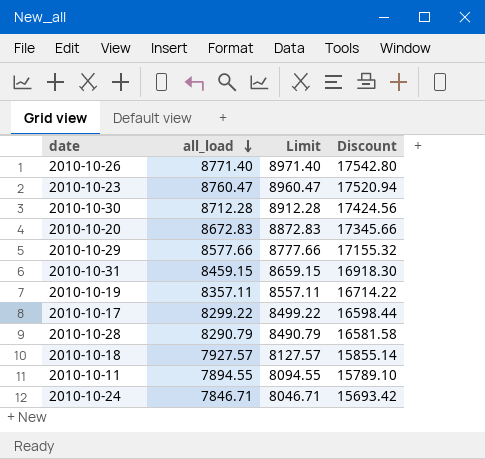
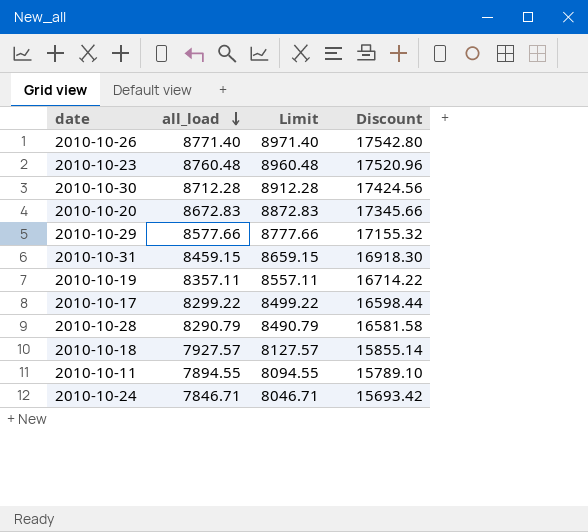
2010-10-23 | all_load: 8760.47 -> 8760.48
2010-10-23 | Limit: 8960.47 -> 8960.48
2010-10-23 | Discount: 17520.94 -> 17520.96

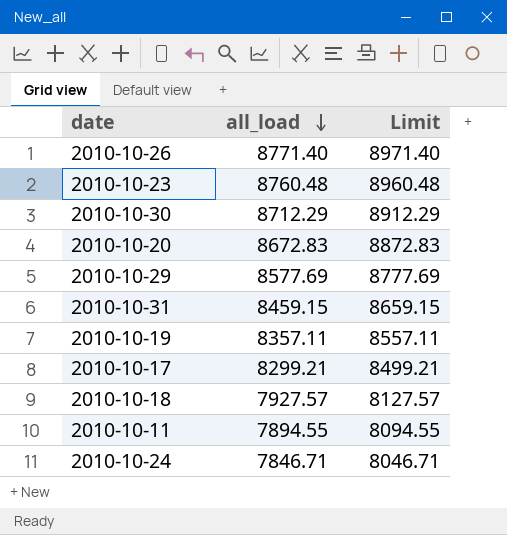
column Discount | formula: [all_load] * 2 -> none
row 2010-10-28: 8290.79 | 8490.79 | 16581.58 -> none
2010-10-30 | all_load: 8712.28 -> 8712.29
2010-10-30 | Limit: 8912.28 -> 8912.29
2010-10-29 | all_load: 8577.66 -> 8577.69
2010-10-29 | Limit: 8777.66 -> 8777.69
2010-10-17 | all_load: 8299.22 -> 8299.21
2010-10-17 | Limit: 8499.22 -> 8499.21

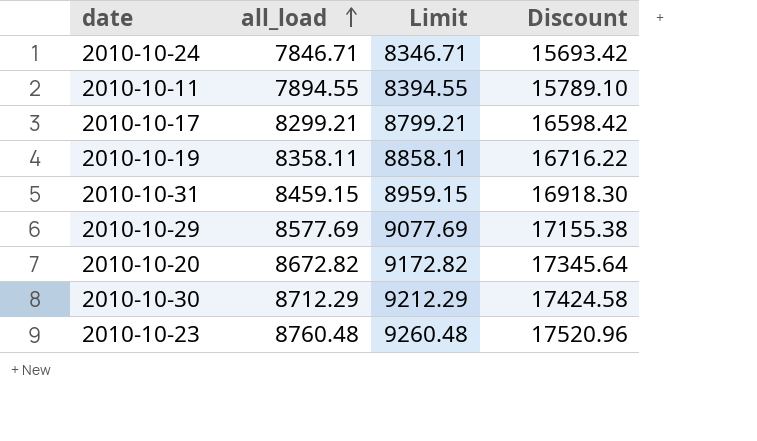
row order: all_load descending -> all_load ascending
column Limit | formula: [all_load] + 200 -> [all_load] + 500
column Discount | formula: none -> [all_load] * 2
row 2010-10-26: 8771.40 | 8971.40 -> none
row 2010-10-18: 7927.57 | 8127.57 -> none
2010-10-19 | all_load: 8357.11 -> 8358.11
2010-10-20 | all_load: 8672.83 -> 8672.82

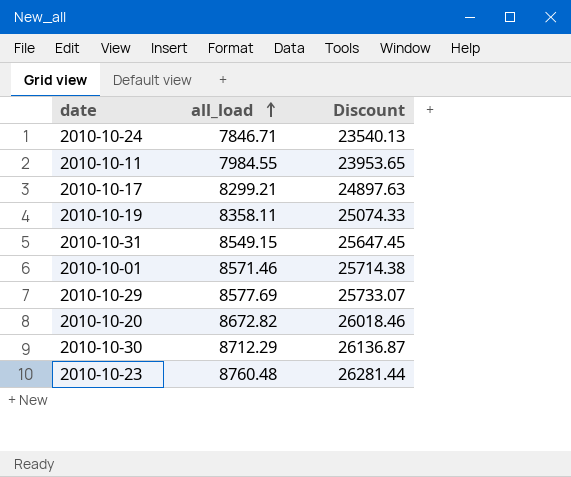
column Limit | formula: [all_load] + 500 -> none
column Discount | formula: [all_load] * 2 -> [all_load] * 3
2010-10-11 | all_load: 7894.55 -> 7984.55
2010-10-31 | all_load: 8459.15 -> 8549.15
row 2010-10-01: none -> 8571.46 | 25714.38

